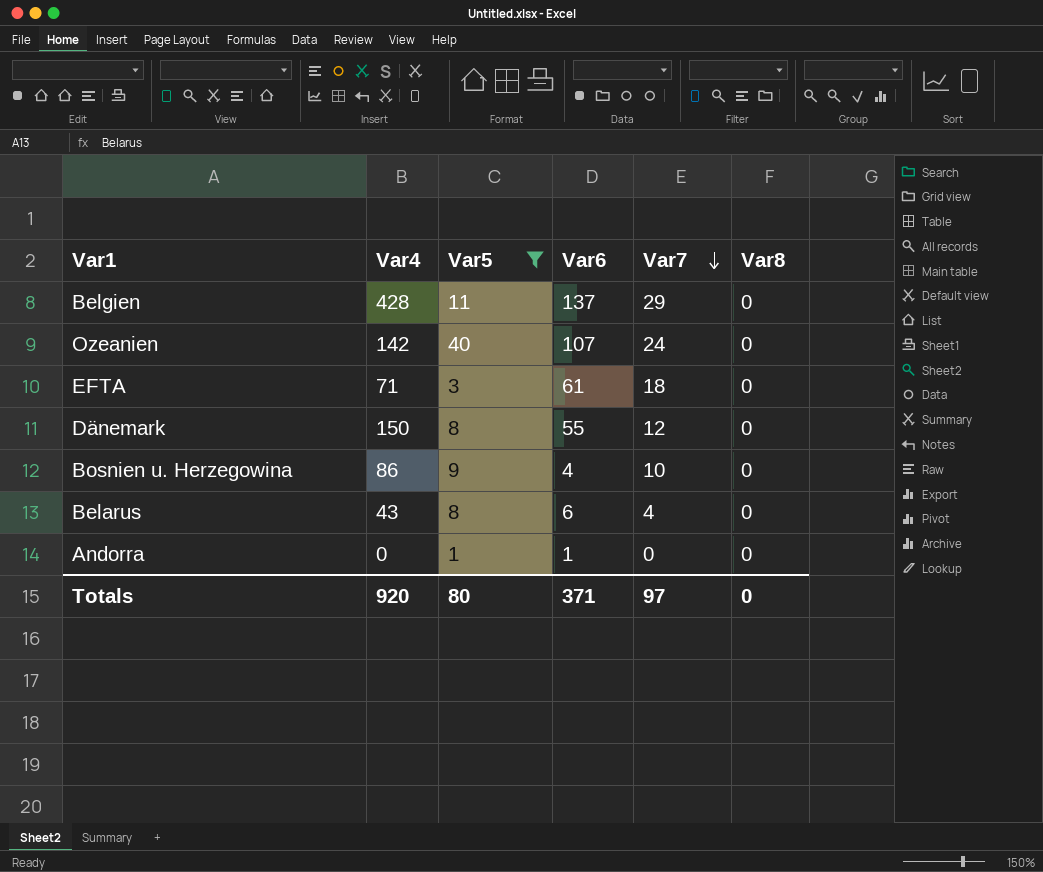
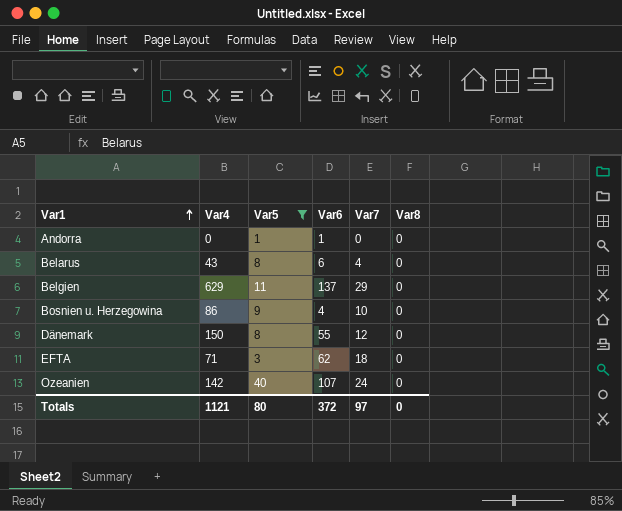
row order: Var7 descending -> Var1 ascending
Belgien | Var4: 428 -> 629
EFTA | Var6: 61 -> 62
Totals | Var4: 920 -> 1121
Totals | Var6: 371 -> 372

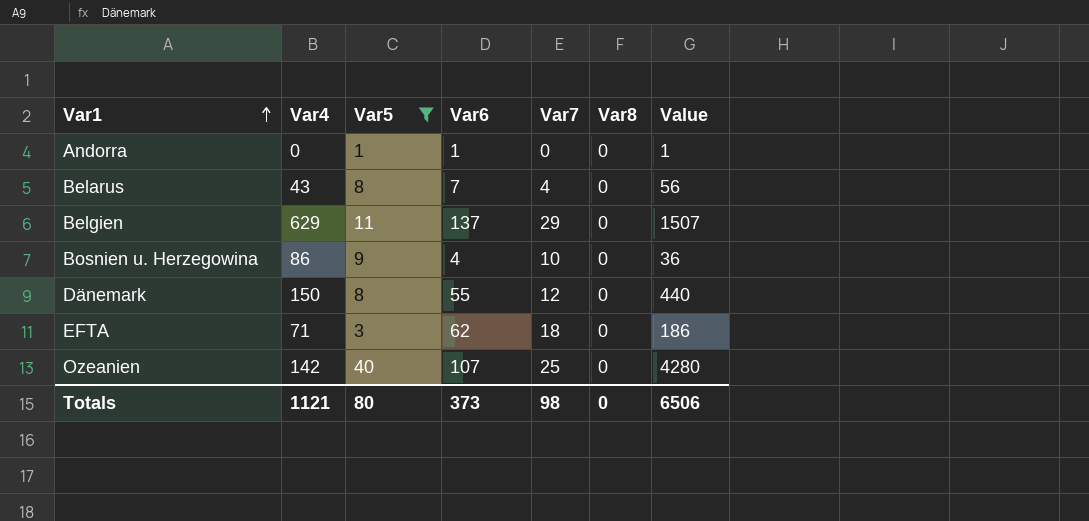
column Value | formula: none -> [Var5] * [Var6]
Belarus | Var6: 6 -> 7
Ozeanien | Var7: 24 -> 25
Totals | Var6: 372 -> 373
Totals | Var7: 97 -> 98

